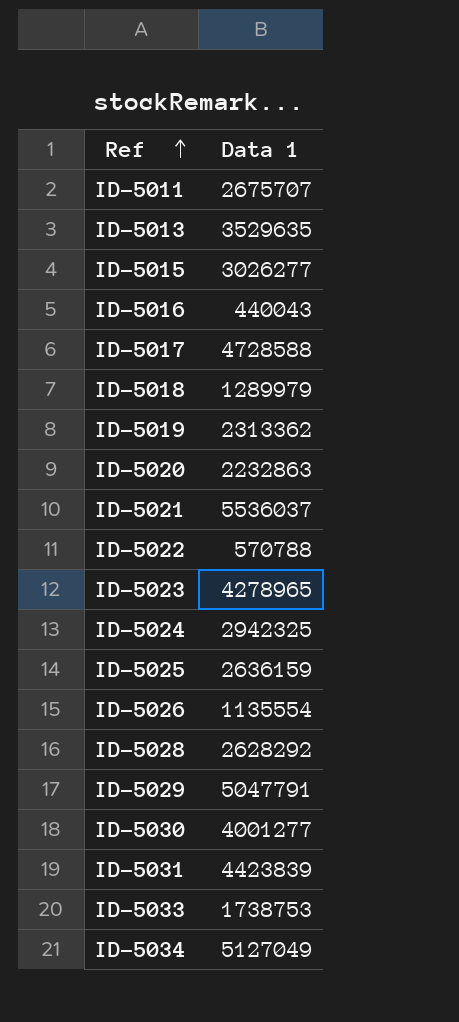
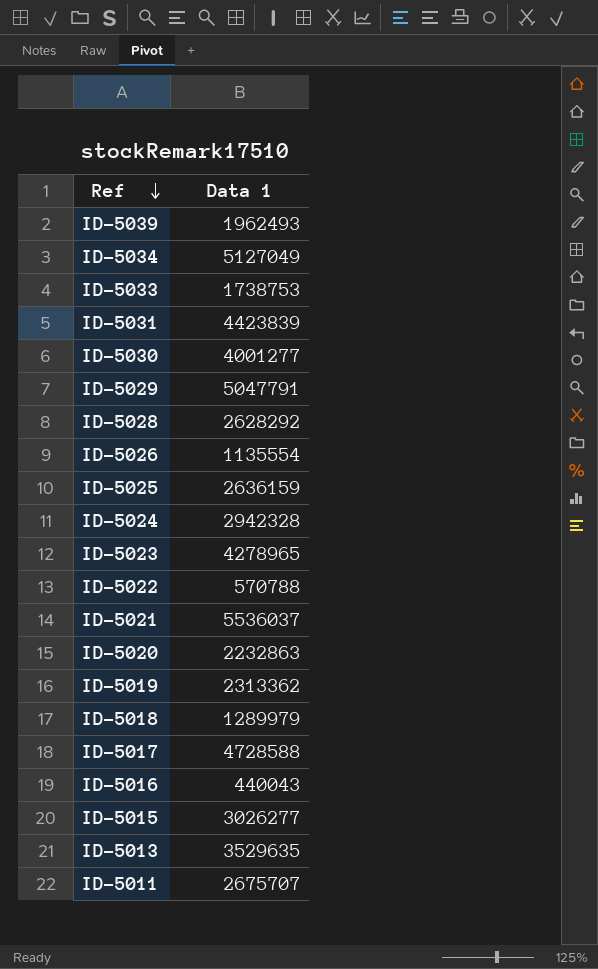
row order: Ref ascending -> Ref descending
row ID-5039: none -> 1962493
ID-5024 | Data 1: 2942325 -> 2942328

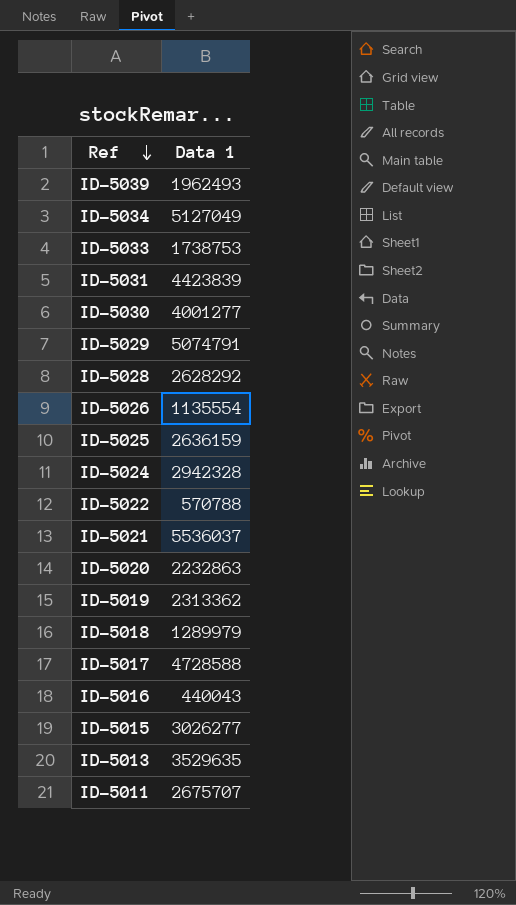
row ID-5023: 4278965 -> none
ID-5029 | Data 1: 5047791 -> 5074791

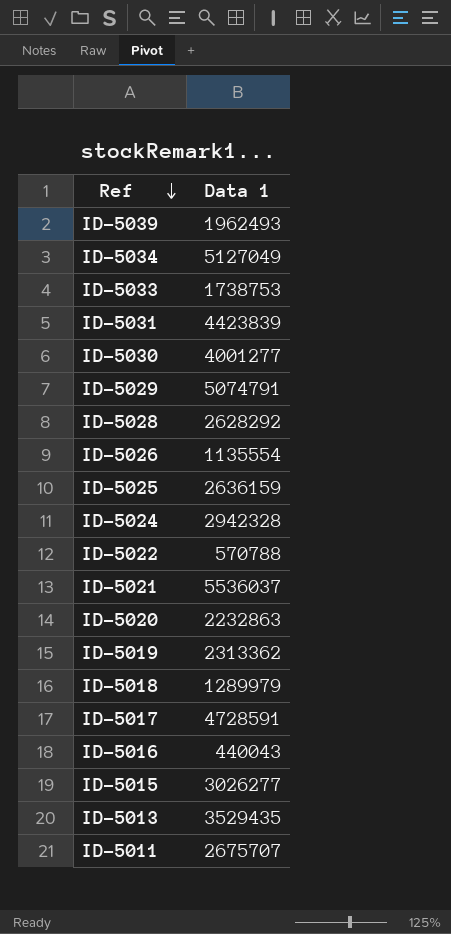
ID-5017 | Data 1: 4728588 -> 4728591
ID-5013 | Data 1: 3529635 -> 3529435

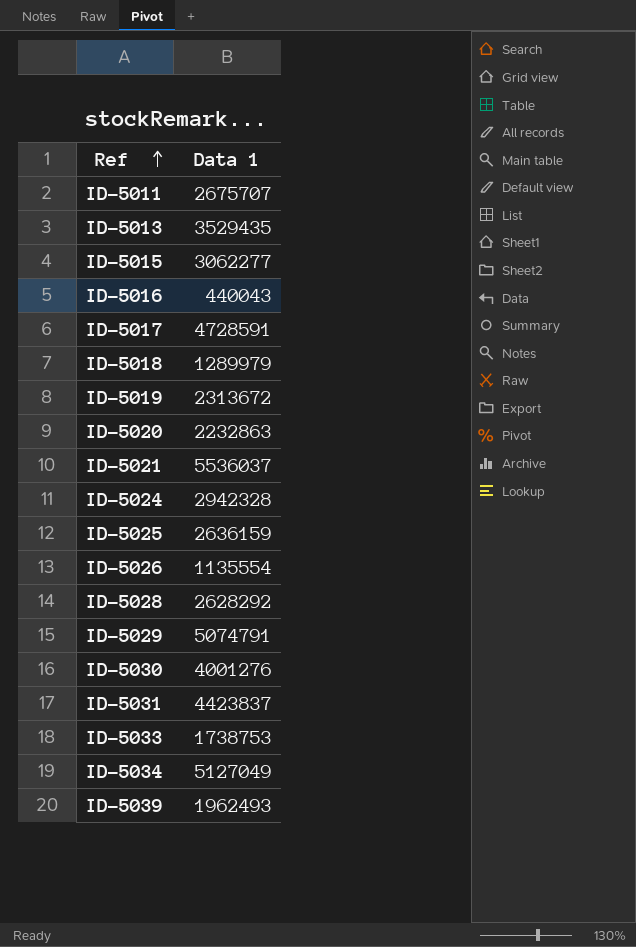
row order: Ref descending -> Ref ascending
row ID-5022: 570788 -> none
ID-5015 | Data 1: 3026277 -> 3062277
ID-5019 | Data 1: 2313362 -> 2313672
ID-5030 | Data 1: 4001277 -> 4001276
ID-5031 | Data 1: 4423839 -> 4423837

